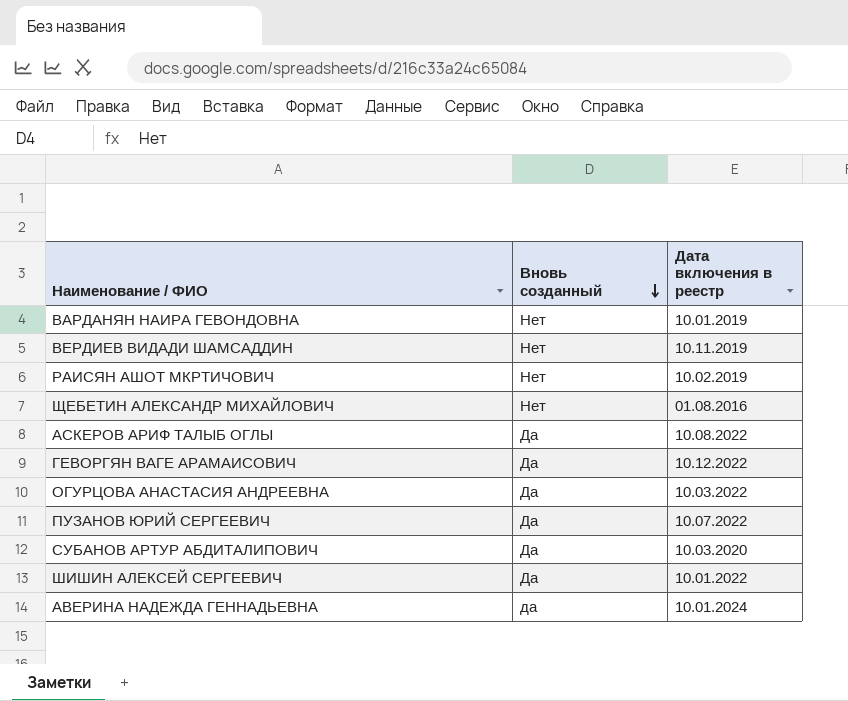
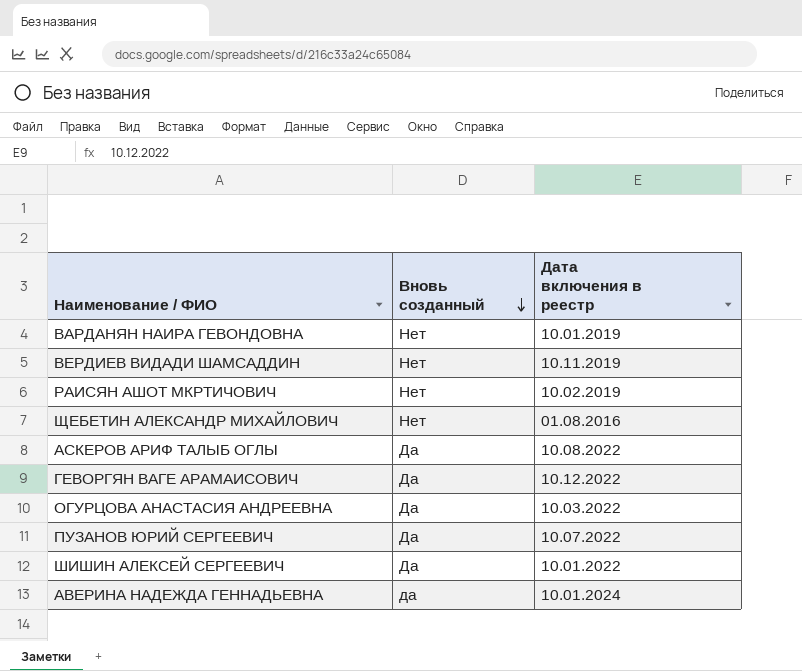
row СУБАНОВ АРТУР АБДИТАЛИПОВИЧ: Да | 10.03.2020 -> none

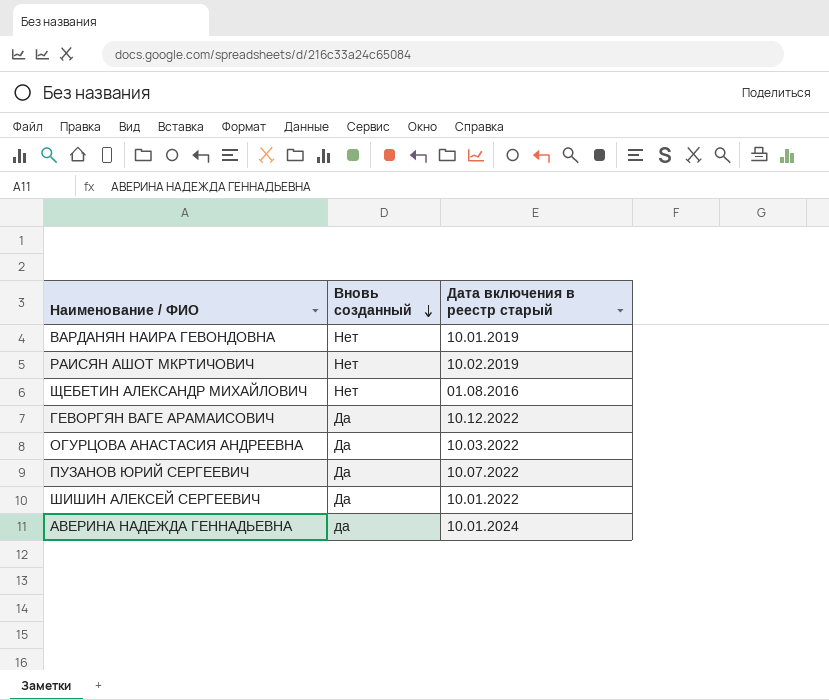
column name: Дата включения в реестр -> Дата включения в реестр старый
row ВЕРДИЕВ ВИДАДИ ШАМСАДДИН: Нет | 10.11.2019 -> none
row АСКЕРОВ АРИФ ТАЛЫБ ОГЛЫ: Да | 10.08.2022 -> none

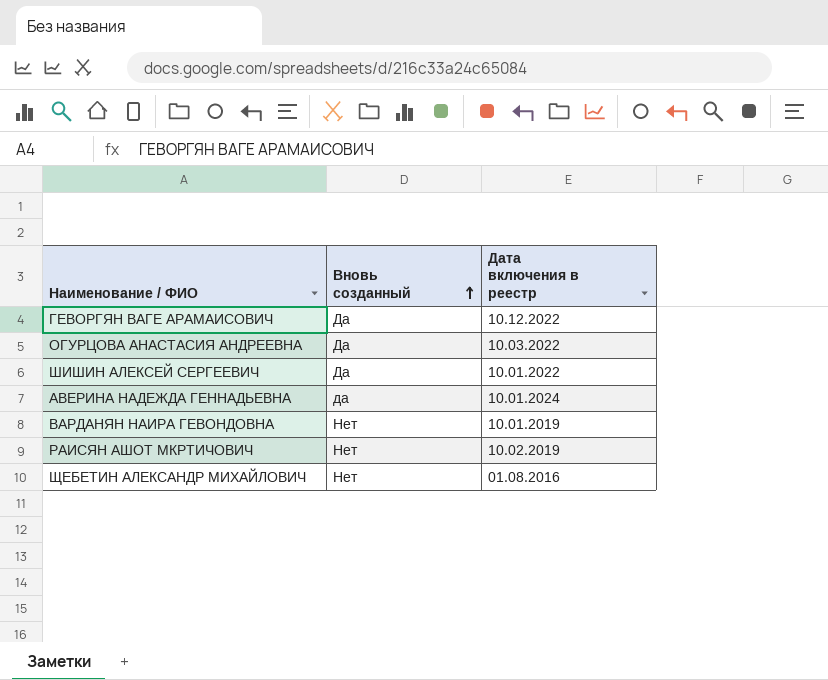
row order: Вновь созданный descending -> Вновь созданный ascending
column name: Дата включения в реестр старый -> Дата включения в реестр
row ПУЗАНОВ ЮРИЙ СЕРГЕЕВИЧ: Да | 10.07.2022 -> none

